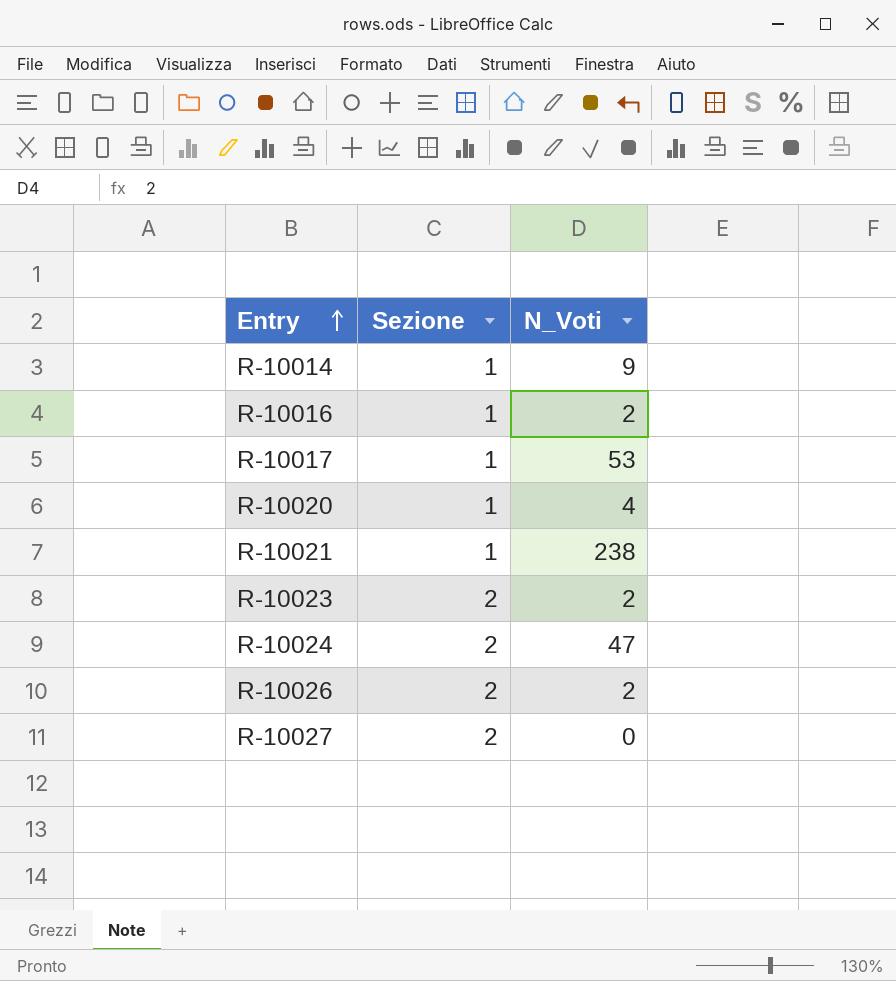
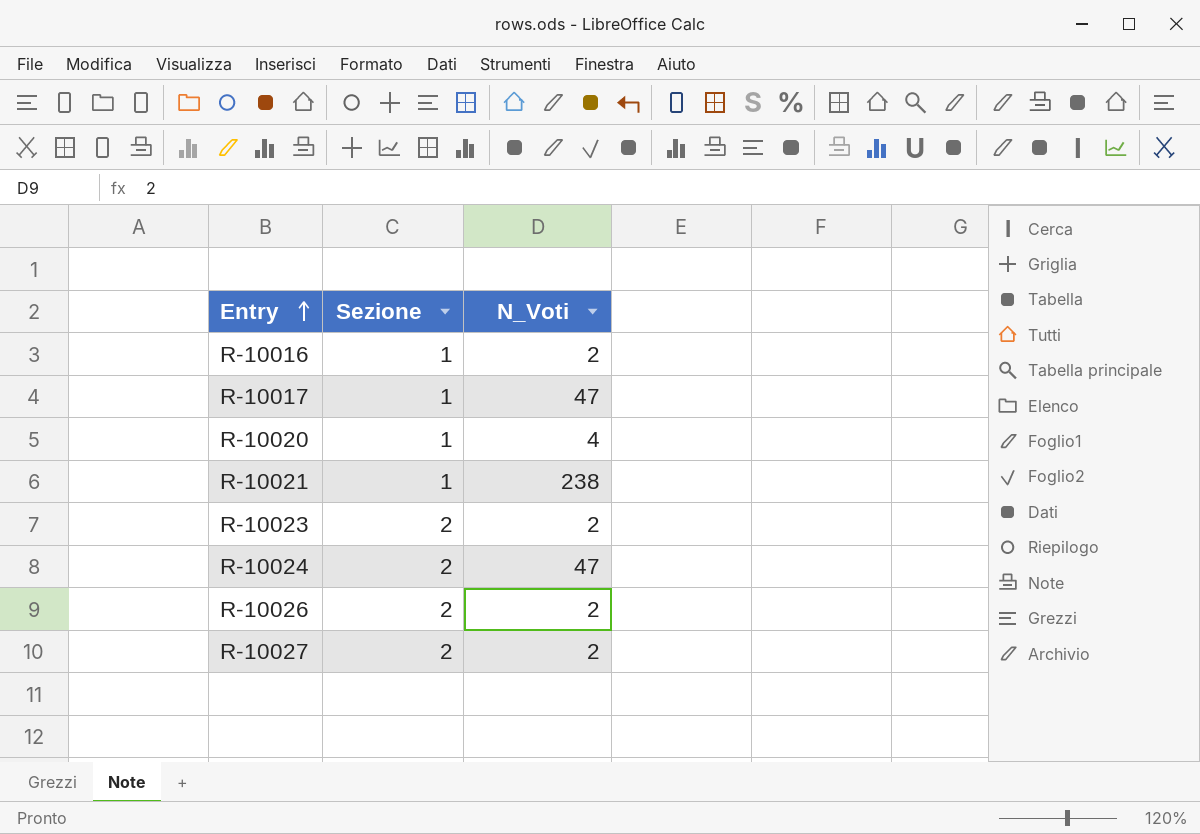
row R-10014: 1 | 9 -> none
R-10017 | N_Voti: 53 -> 47
R-10027 | N_Voti: 0 -> 2

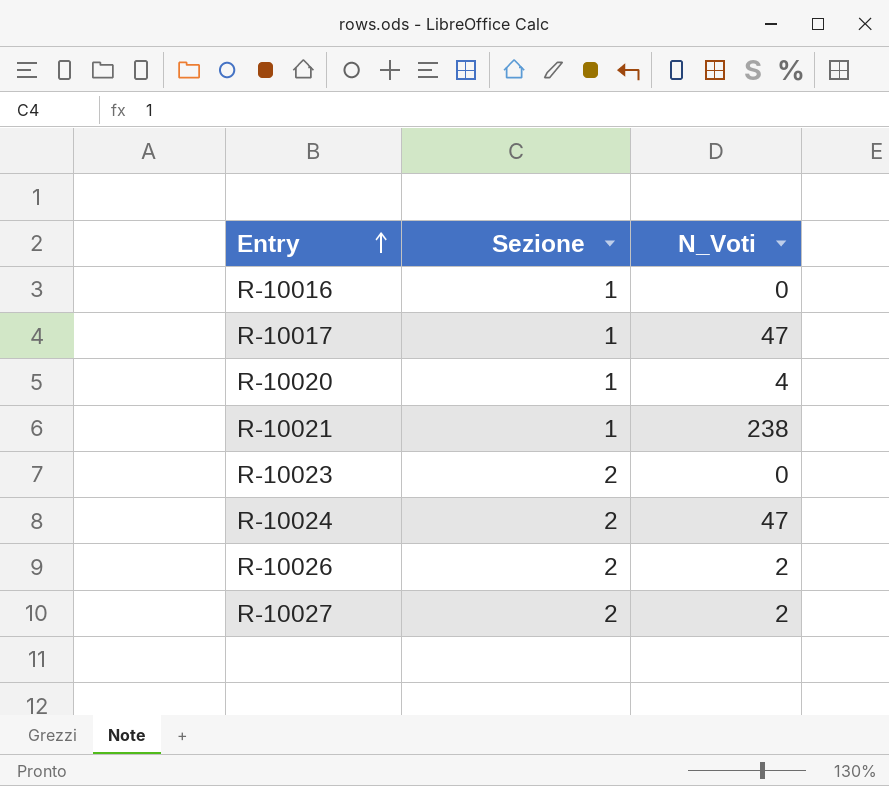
R-10016 | N_Voti: 2 -> 0
R-10023 | N_Voti: 2 -> 0

